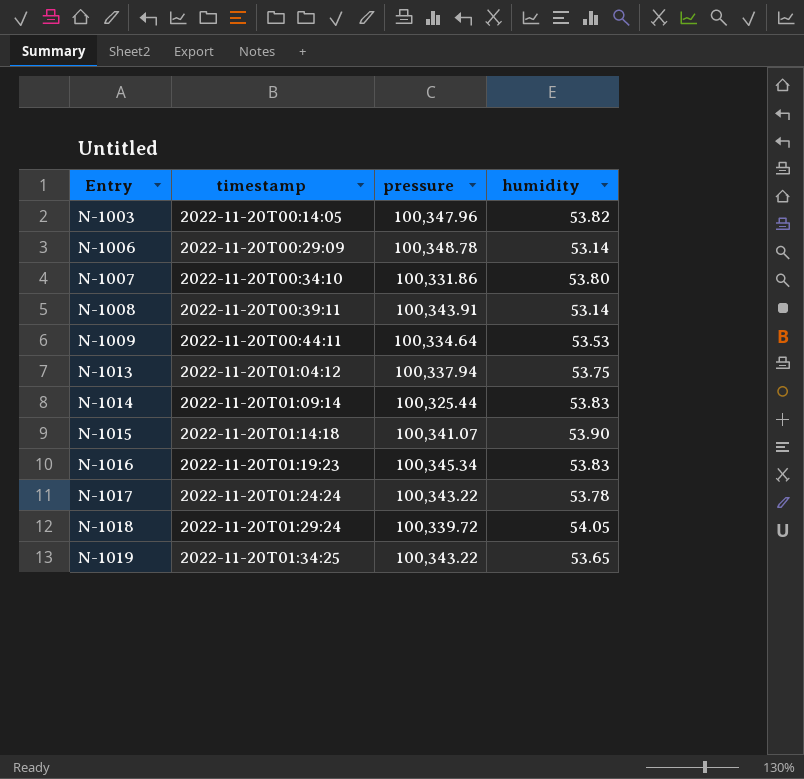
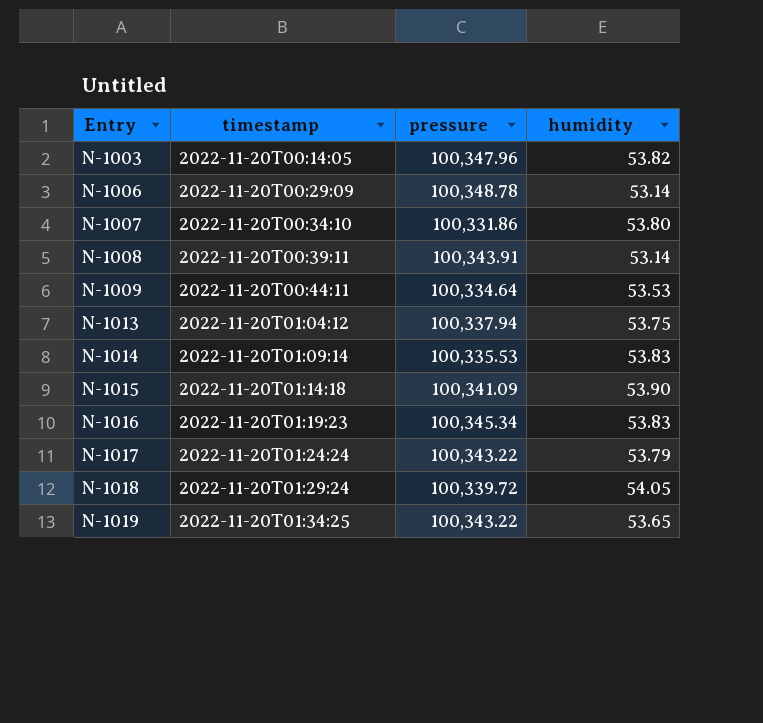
N-1014 | pressure: 100,325.44 -> 100,335.53
N-1015 | pressure: 100,341.07 -> 100,341.09
N-1017 | humidity: 53.78 -> 53.79

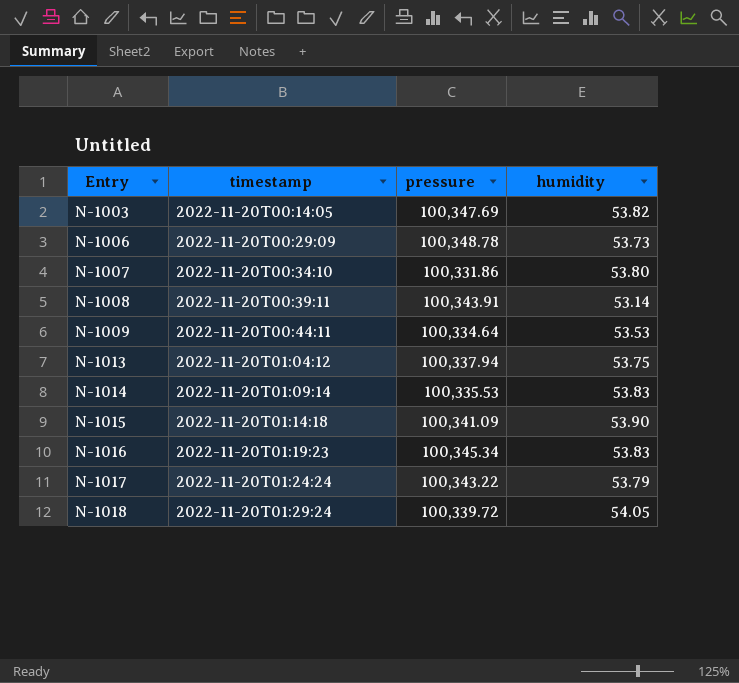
row N-1019: 2022-11-20T01:34:25 | 100,343.22 | 53.65 -> none
N-1003 | pressure: 100,347.96 -> 100,347.69
N-1006 | humidity: 53.14 -> 53.73

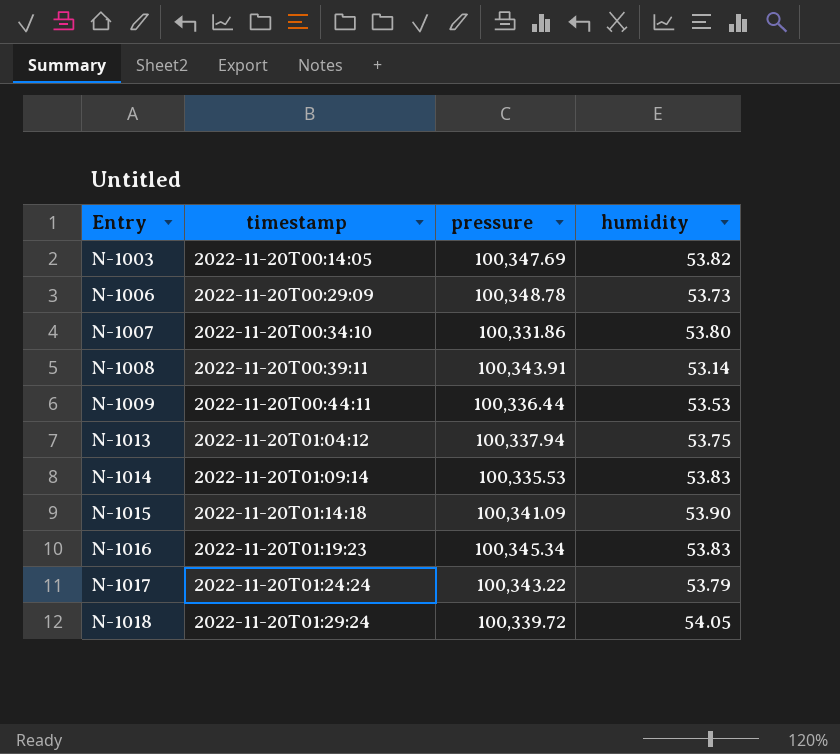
N-1009 | pressure: 100,334.64 -> 100,336.44

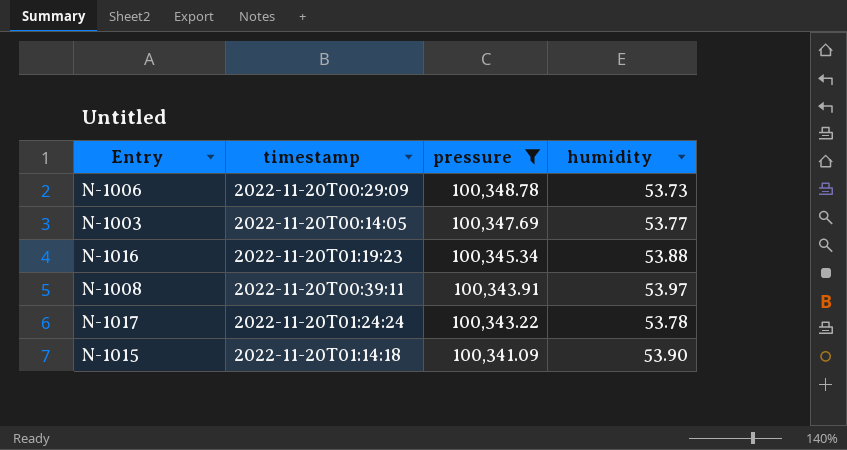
filter: none -> pressure >= 100,341.09
row order: Entry ascending -> pressure descending
N-1003 | humidity: 53.82 -> 53.77
N-1016 | humidity: 53.83 -> 53.88
N-1008 | humidity: 53.14 -> 53.97
N-1017 | humidity: 53.79 -> 53.78

